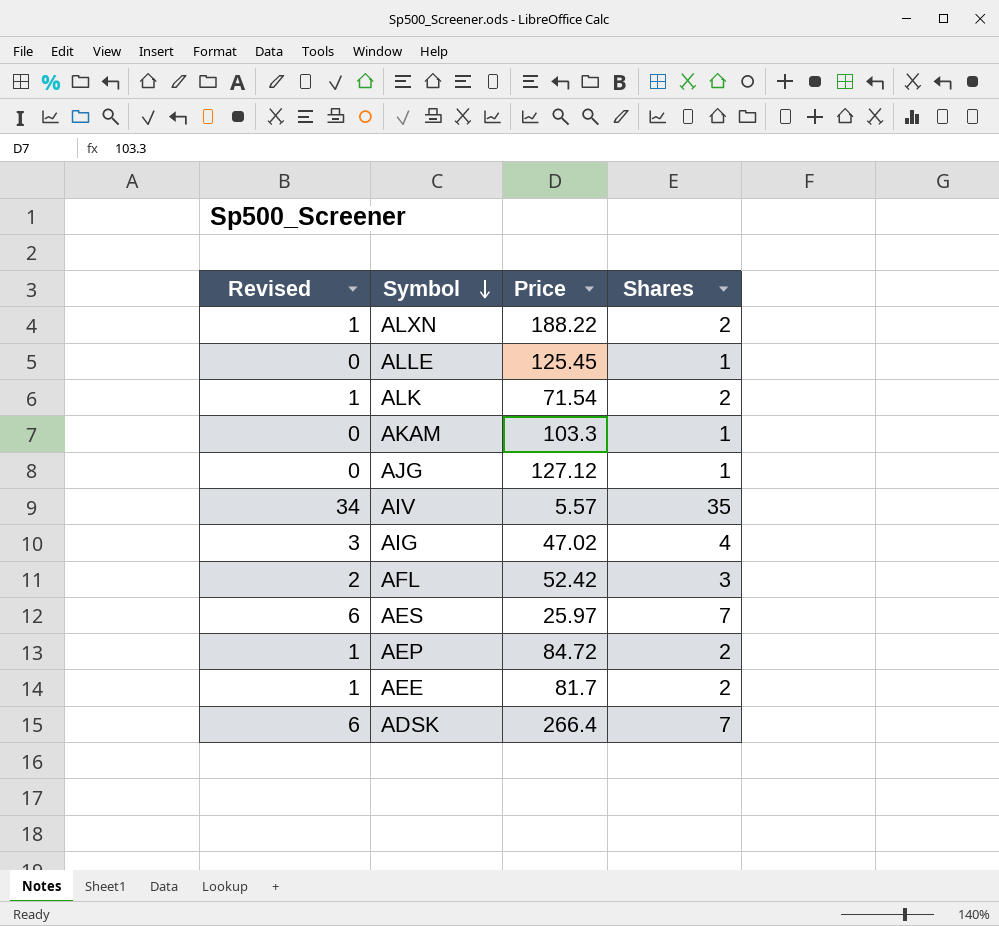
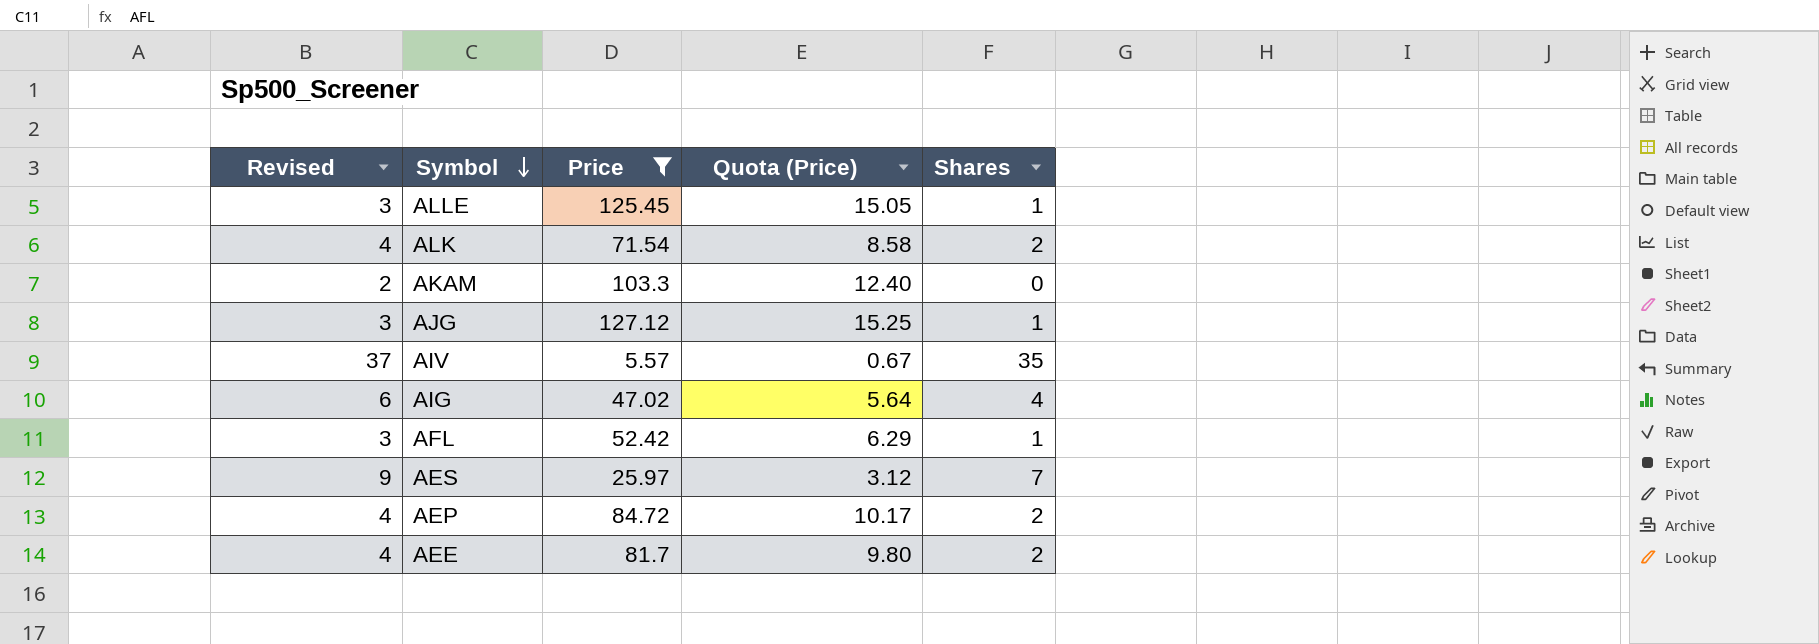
filter: none -> Price <= 127.12
column Revised | formula: [Shares] - 1 -> [Shares] + 2
column Quota (Price) | formula: none -> [Price] * 0.12
AKAM | Shares: 1 -> 0
AFL | Shares: 3 -> 1

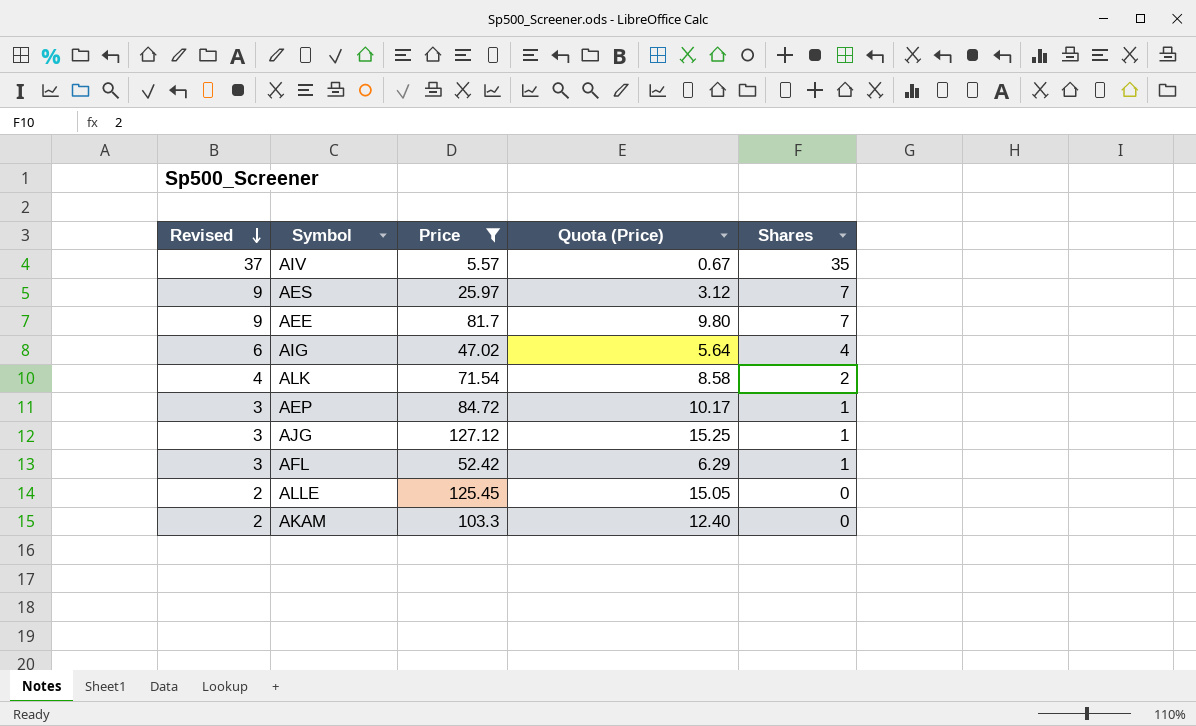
row order: Symbol descending -> Revised descending
AEE | Revised: 4 -> 9
AEE | Shares: 2 -> 7
AEP | Revised: 4 -> 3
AEP | Shares: 2 -> 1
ALLE | Revised: 3 -> 2
ALLE | Shares: 1 -> 0

